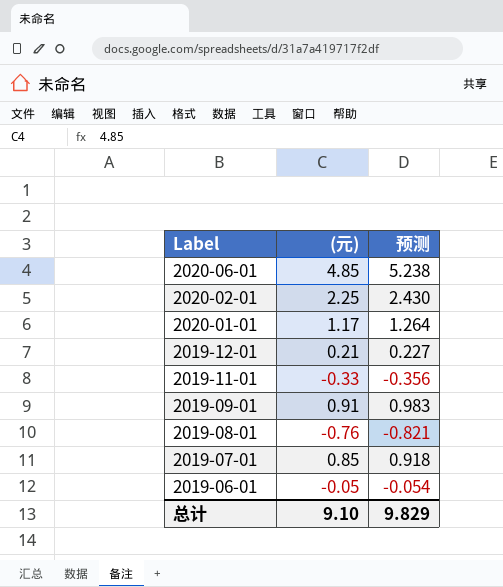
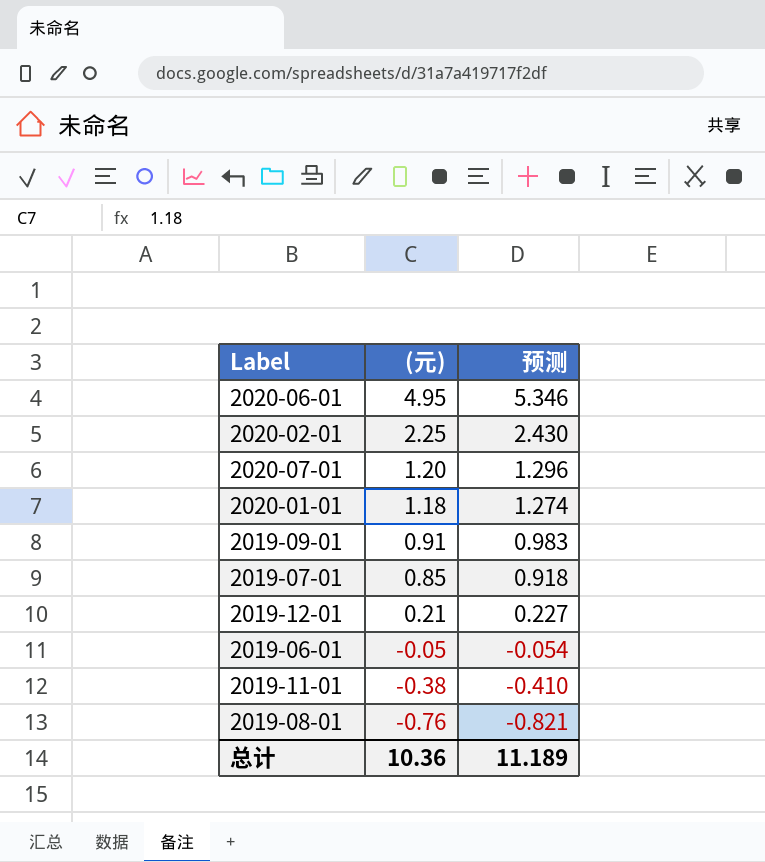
row order: Label descending -> (元) descending
2020-06-01 | (元): 4.85 -> 4.95
2020-06-01 | 预测: 5.238 -> 5.346
row 2020-07-01: none -> 1.20 | 1.296
2020-01-01 | (元): 1.17 -> 1.18
2020-01-01 | 预测: 1.264 -> 1.274
2019-11-01 | (元): -0.33 -> -0.38
2019-11-01 | 预测: -0.356 -> -0.410
总计 | (元): 9.10 -> 10.36
总计 | 预测: 9.829 -> 11.189

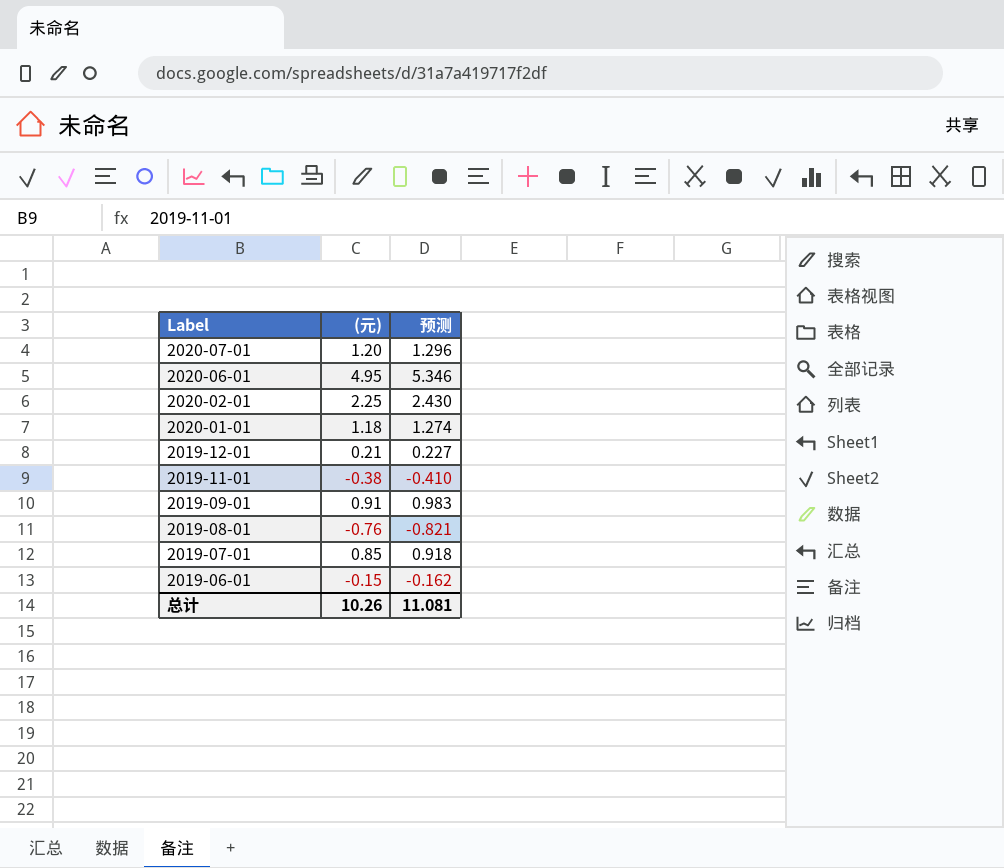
row order: (元) descending -> Label descending
2019-06-01 | (元): -0.05 -> -0.15
2019-06-01 | 预测: -0.054 -> -0.162
总计 | (元): 10.36 -> 10.26
总计 | 预测: 11.189 -> 11.081

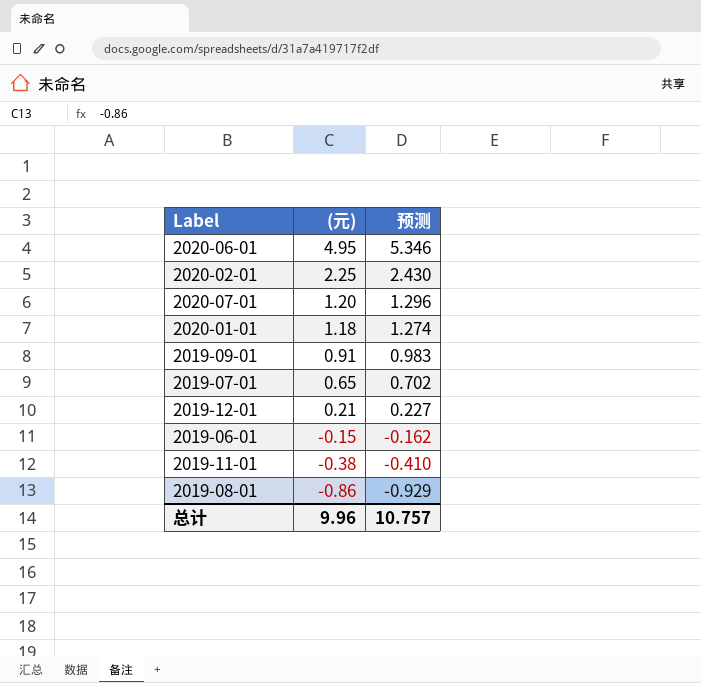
row order: Label descending -> (元) descending
2019-07-01 | (元): 0.85 -> 0.65
2019-07-01 | 预测: 0.918 -> 0.702
2019-08-01 | (元): -0.76 -> -0.86
2019-08-01 | 预测: -0.821 -> -0.929
总计 | (元): 10.26 -> 9.96
总计 | 预测: 11.081 -> 10.757

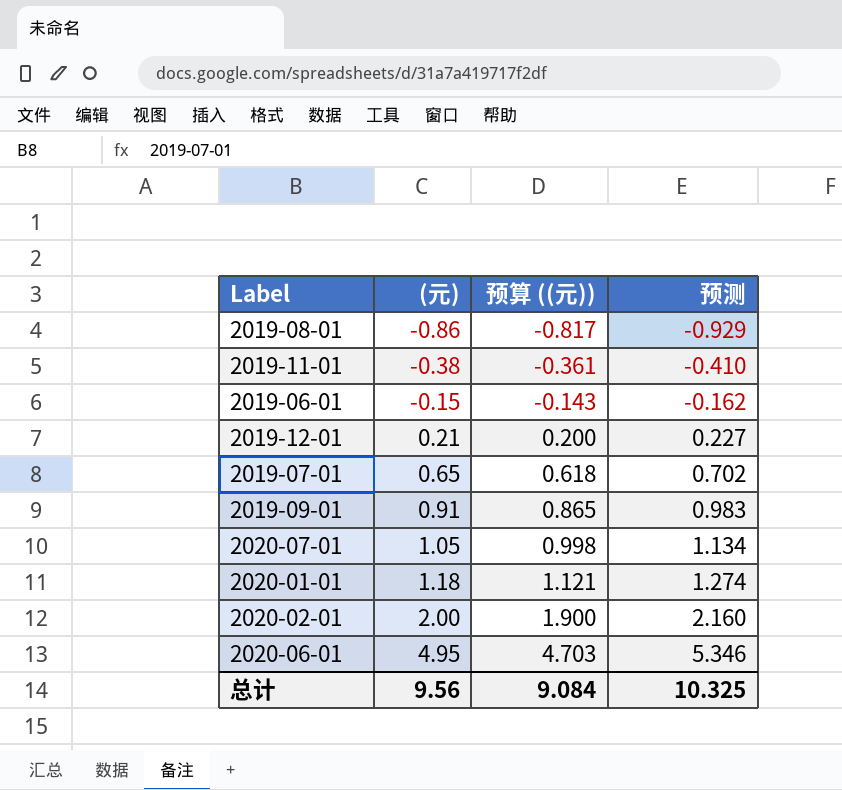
row order: (元) descending -> (元) ascending
column 预算 ((元)) | formula: none -> [(元)] * 0.95
2020-07-01 | (元): 1.20 -> 1.05
2020-07-01 | 预测: 1.296 -> 1.134
2020-02-01 | (元): 2.25 -> 2.00
2020-02-01 | 预测: 2.430 -> 2.160
总计 | (元): 9.96 -> 9.56
总计 | 预测: 10.757 -> 10.325

